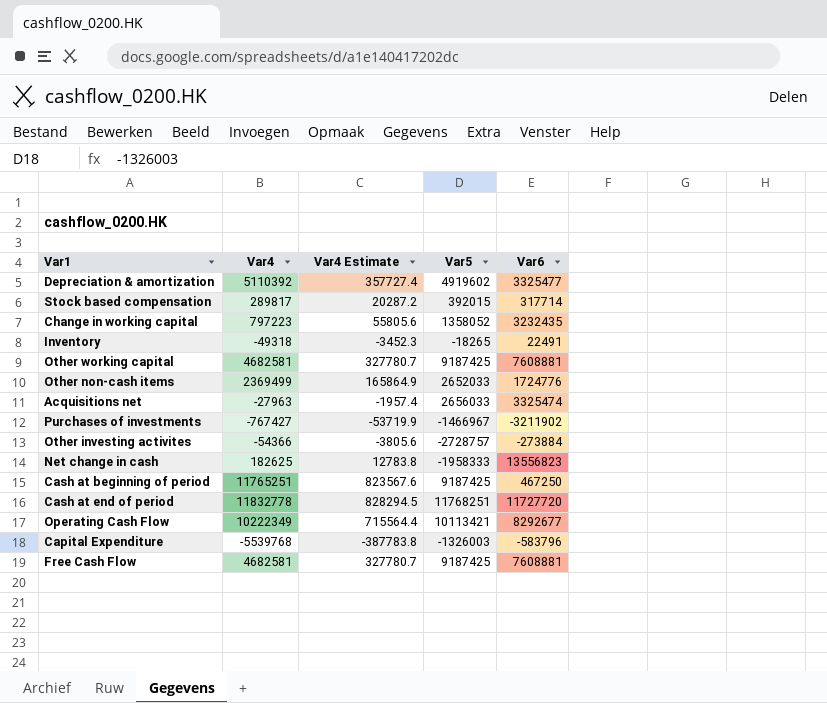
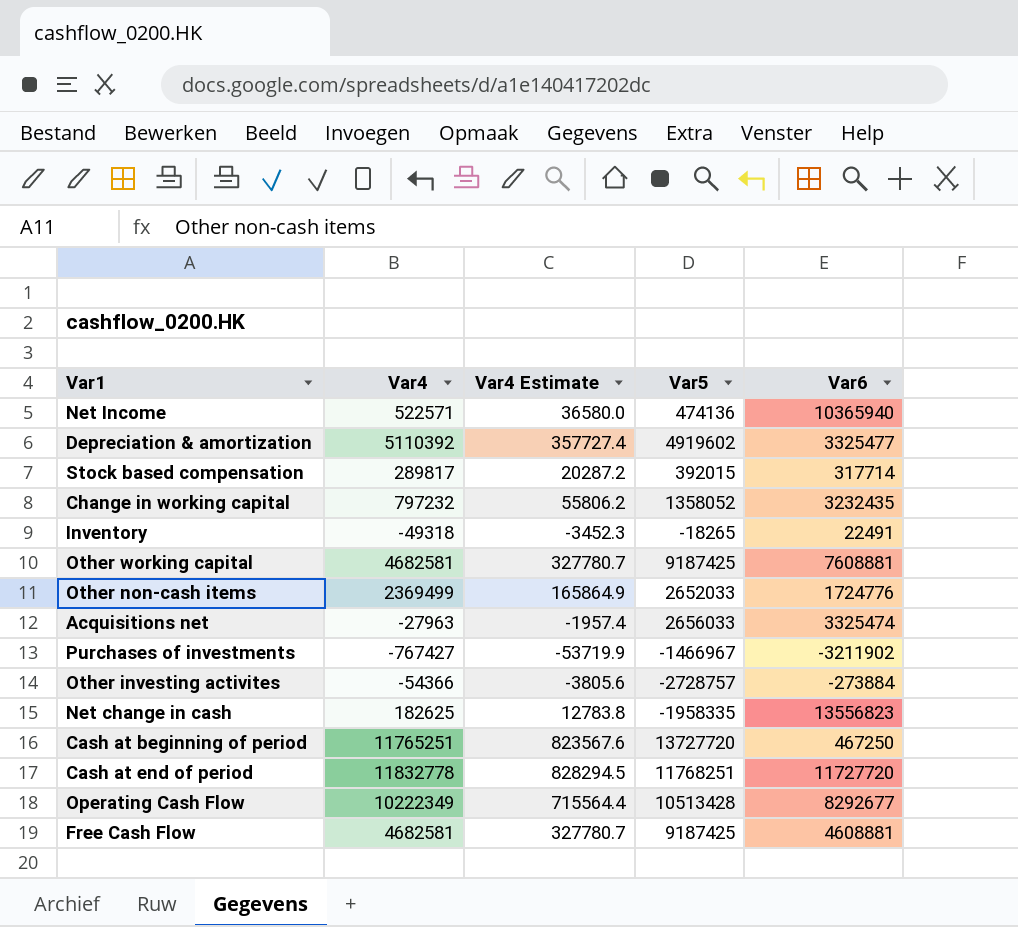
row Capital Expenditure: -5539768 | -387783.8 | -1326003 | -583796 -> none
row Net Income: none -> 522571 | 36580.0 | 474136 | 10365940
Change in working capital | Var4: 797223 -> 797232
Change in working capital | Var4 Estimate: 55805.6 -> 55806.2
Net change in cash | Var5: -1958333 -> -1958335
Cash at beginning of period | Var5: 9187425 -> 13727720
Operating Cash Flow | Var5: 10113421 -> 10513428
Free Cash Flow | Var6: 7608881 -> 4608881

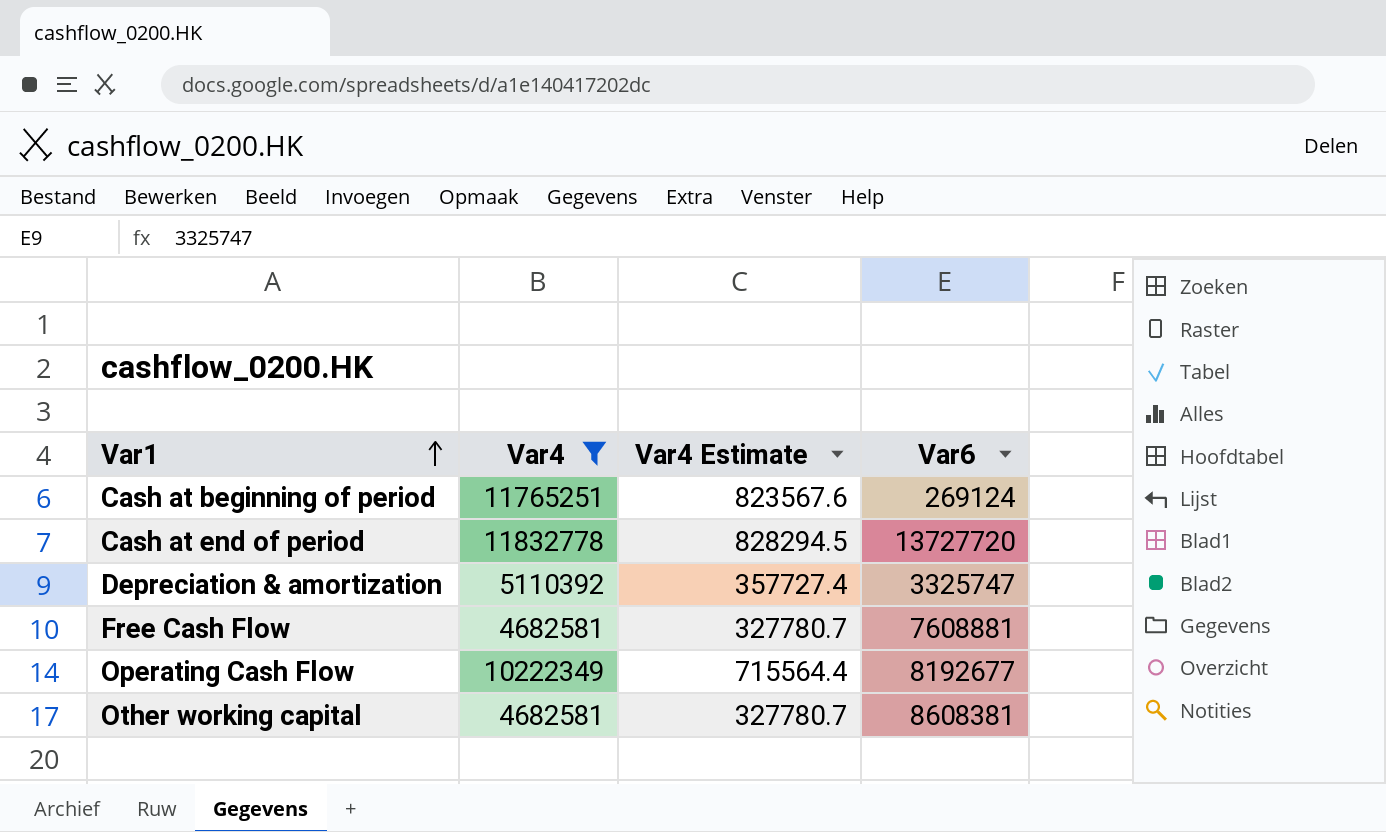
filter: none -> Var4 >= 4682581
row order: none -> Var1 ascending
column Var5 | position: 4 -> none
Cash at beginning of period | Var6: 467250 -> 269124
Cash at end of period | Var6: 11727720 -> 13727720
Depreciation & amortization | Var6: 3325477 -> 3325747
Free Cash Flow | Var6: 4608881 -> 7608881
Operating Cash Flow | Var6: 8292677 -> 8192677
Other working capital | Var6: 7608881 -> 8608381

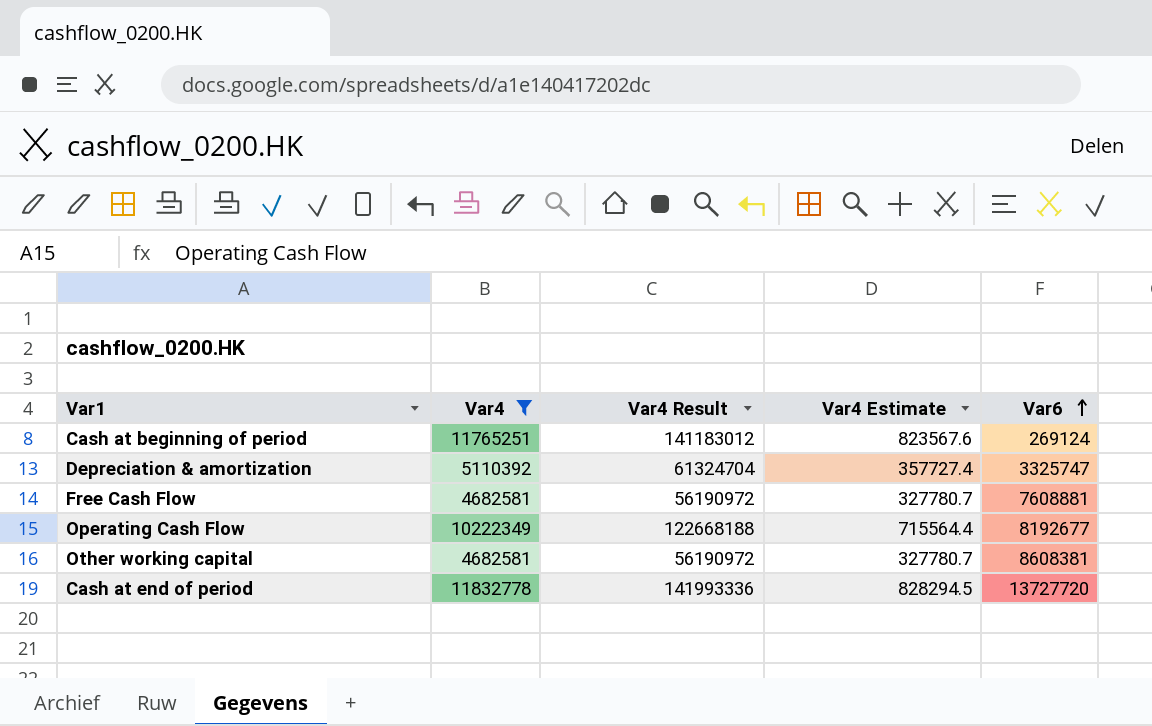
row order: Var1 ascending -> Var6 ascending
column Var4 Result | formula: none -> [Var4] * 12

